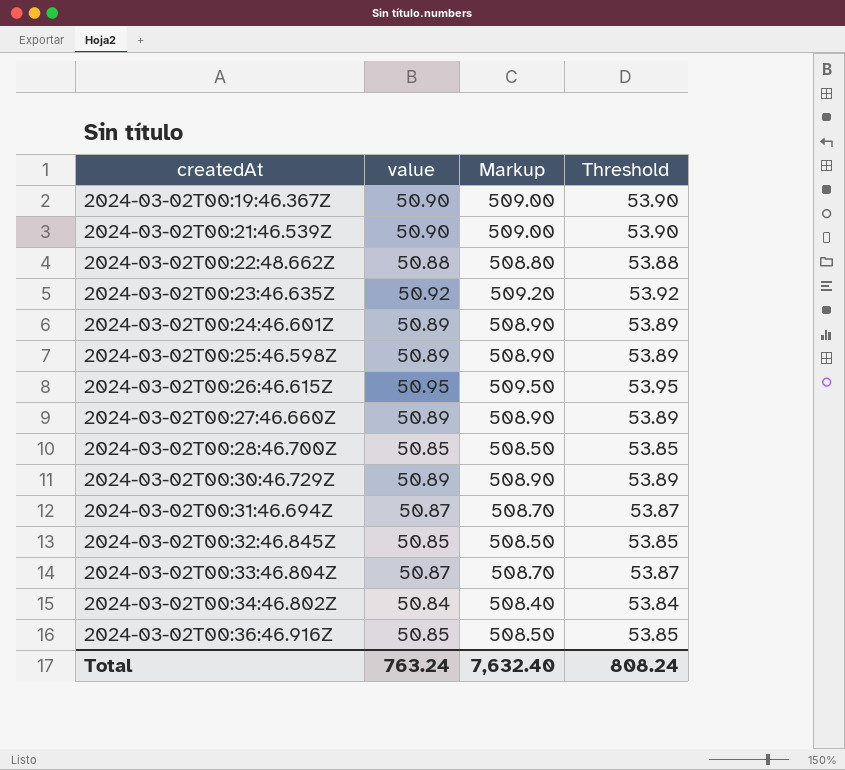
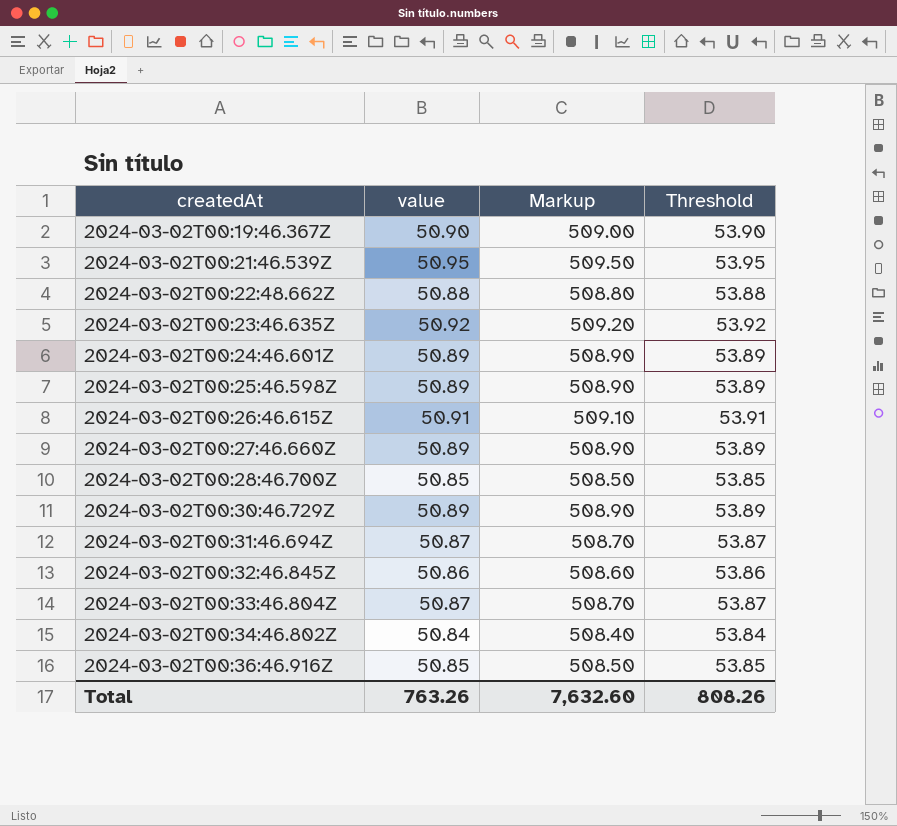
2024-03-02T00:21:46.539Z | value: 50.90 -> 50.95
2024-03-02T00:21:46.539Z | Markup: 509.00 -> 509.50
2024-03-02T00:21:46.539Z | Threshold: 53.90 -> 53.95
2024-03-02T00:26:46.615Z | value: 50.95 -> 50.91
2024-03-02T00:26:46.615Z | Markup: 509.50 -> 509.10
2024-03-02T00:26:46.615Z | Threshold: 53.95 -> 53.91
2024-03-02T00:32:46.845Z | value: 50.85 -> 50.86
2024-03-02T00:32:46.845Z | Markup: 508.50 -> 508.60
2024-03-02T00:32:46.845Z | Threshold: 53.85 -> 53.86
Total | value: 763.24 -> 763.26
Total | Markup: 7,632.40 -> 7,632.60
Total | Threshold: 808.24 -> 808.26

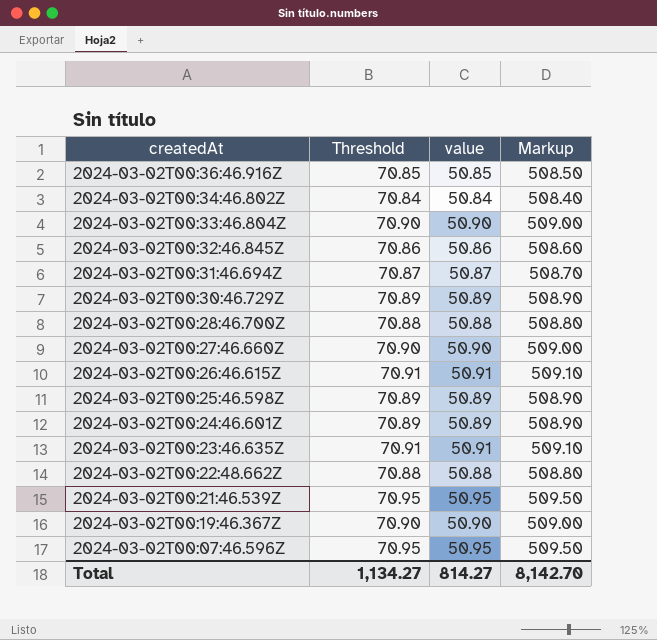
row order: createdAt ascending -> createdAt descending
column Threshold | formula: [value] + 3 -> [value] + 20
column Threshold | position: 4 -> 2
2024-03-02T00:33:46.804Z | value: 50.87 -> 50.90
2024-03-02T00:33:46.804Z | Markup: 508.70 -> 509.00
2024-03-02T00:28:46.700Z | value: 50.85 -> 50.88
2024-03-02T00:28:46.700Z | Markup: 508.50 -> 508.80
2024-03-02T00:27:46.660Z | value: 50.89 -> 50.90
2024-03-02T00:27:46.660Z | Markup: 508.90 -> 509.00
2024-03-02T00:23:46.635Z | value: 50.92 -> 50.91
2024-03-02T00:23:46.635Z | Markup: 509.20 -> 509.10
row 2024-03-02T00:07:46.596Z: none -> 70.95 | 50.95 | 509.50
Total | Threshold: 808.26 -> 1,134.27
Total | value: 763.26 -> 814.27
Total | Markup: 7,632.60 -> 8,142.70

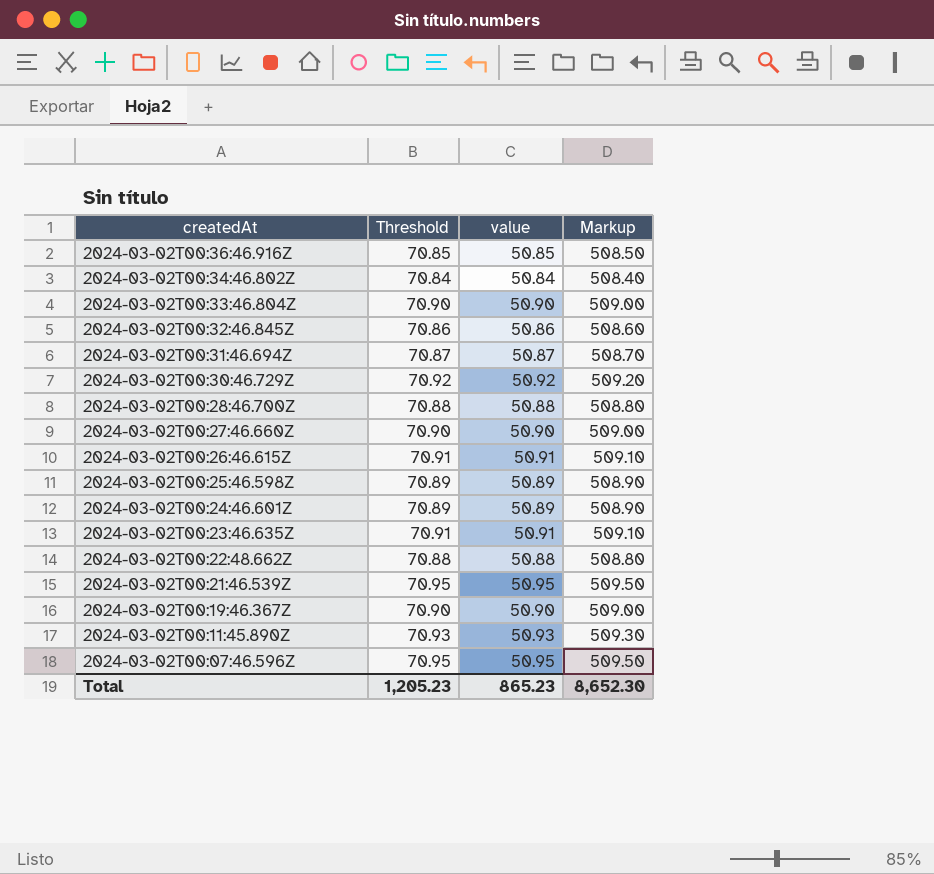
2024-03-02T00:30:46.729Z | Threshold: 70.89 -> 70.92
2024-03-02T00:30:46.729Z | value: 50.89 -> 50.92
2024-03-02T00:30:46.729Z | Markup: 508.90 -> 509.20
row 2024-03-02T00:11:45.890Z: none -> 70.93 | 50.93 | 509.30
Total | Threshold: 1,134.27 -> 1,205.23
Total | value: 814.27 -> 865.23
Total | Markup: 8,142.70 -> 8,652.30

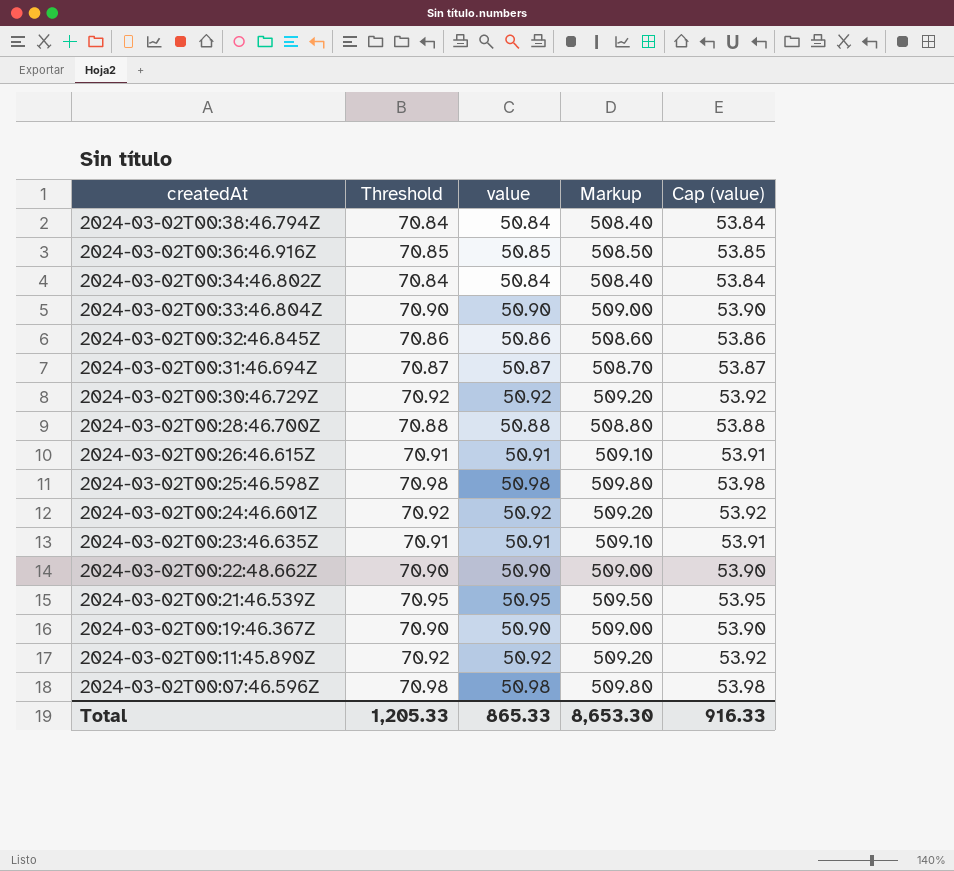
column Cap (value) | formula: none -> [value] + 3
row 2024-03-02T00:27:46.660Z: 70.90 | 50.90 | 509.00 -> none
row 2024-03-02T00:38:46.794Z: none -> 70.84 | 50.84 | 508.40 | 53.84
2024-03-02T00:25:46.598Z | Threshold: 70.89 -> 70.98
2024-03-02T00:25:46.598Z | value: 50.89 -> 50.98
2024-03-02T00:25:46.598Z | Markup: 508.90 -> 509.80
2024-03-02T00:24:46.601Z | Threshold: 70.89 -> 70.92
2024-03-02T00:24:46.601Z | value: 50.89 -> 50.92
2024-03-02T00:24:46.601Z | Markup: 508.90 -> 509.20
2024-03-02T00:22:48.662Z | Threshold: 70.88 -> 70.90
2024-03-02T00:22:48.662Z | value: 50.88 -> 50.90
2024-03-02T00:22:48.662Z | Markup: 508.80 -> 509.00
2024-03-02T00:11:45.890Z | Threshold: 70.93 -> 70.92
2024-03-02T00:11:45.890Z | value: 50.93 -> 50.92
2024-03-02T00:11:45.890Z | Markup: 509.30 -> 509.20
2024-03-02T00:07:46.596Z | Threshold: 70.95 -> 70.98
2024-03-02T00:07:46.596Z | value: 50.95 -> 50.98
2024-03-02T00:07:46.596Z | Markup: 509.50 -> 509.80
Total | Threshold: 1,205.23 -> 1,205.33
Total | value: 865.23 -> 865.33
Total | Markup: 8,652.30 -> 8,653.30

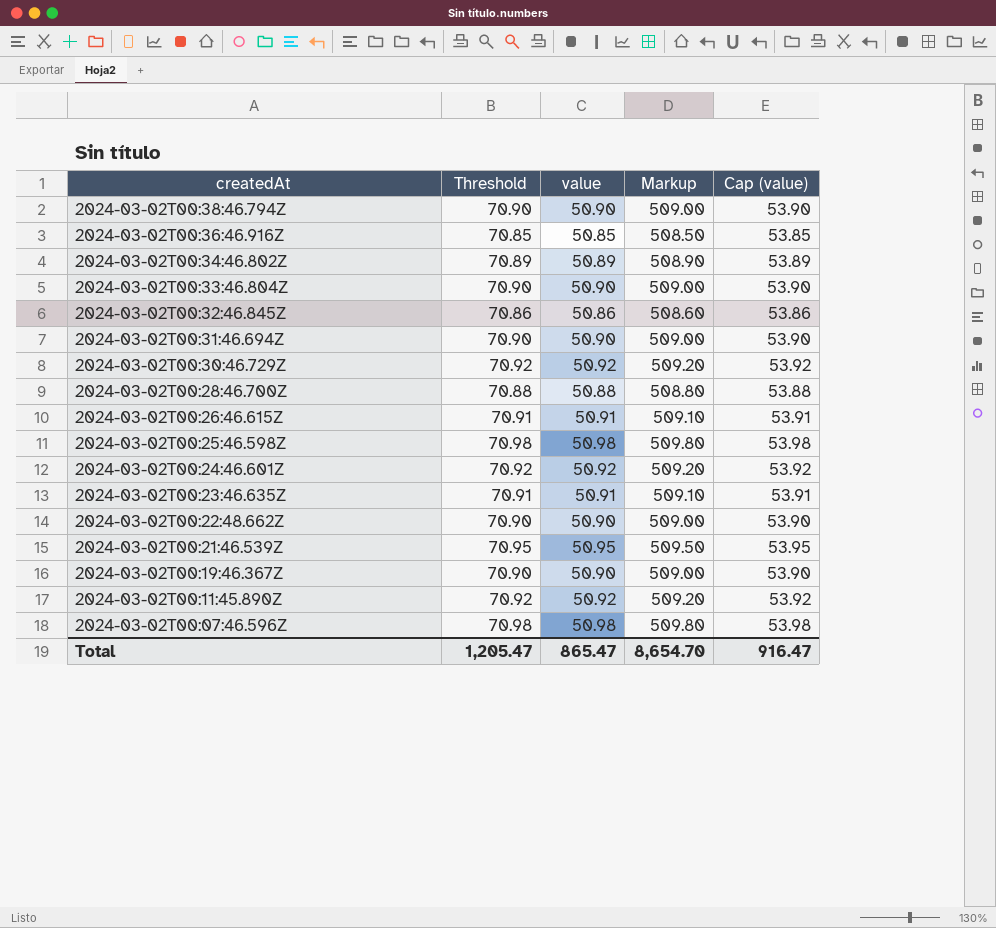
2024-03-02T00:38:46.794Z | Threshold: 70.84 -> 70.90
2024-03-02T00:38:46.794Z | value: 50.84 -> 50.90
2024-03-02T00:38:46.794Z | Markup: 508.40 -> 509.00
2024-03-02T00:38:46.794Z | Cap (value): 53.84 -> 53.90
2024-03-02T00:34:46.802Z | Threshold: 70.84 -> 70.89
2024-03-02T00:34:46.802Z | value: 50.84 -> 50.89
2024-03-02T00:34:46.802Z | Markup: 508.40 -> 508.90
2024-03-02T00:34:46.802Z | Cap (value): 53.84 -> 53.89
2024-03-02T00:31:46.694Z | Threshold: 70.87 -> 70.90
2024-03-02T00:31:46.694Z | value: 50.87 -> 50.90
2024-03-02T00:31:46.694Z | Markup: 508.70 -> 509.00
2024-03-02T00:31:46.694Z | Cap (value): 53.87 -> 53.90
Total | Threshold: 1,205.33 -> 1,205.47
Total | value: 865.33 -> 865.47
Total | Markup: 8,653.30 -> 8,654.70
Total | Cap (value): 916.33 -> 916.47

